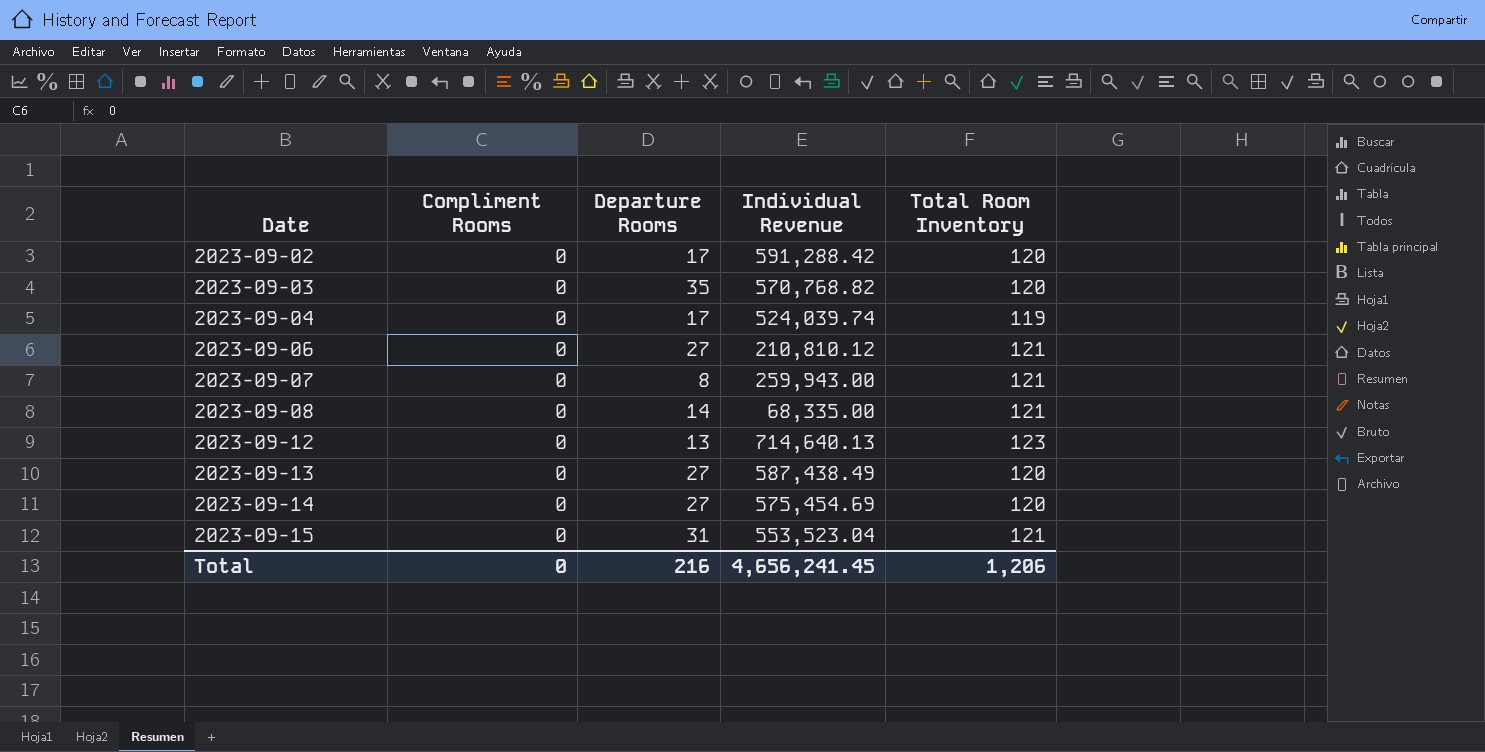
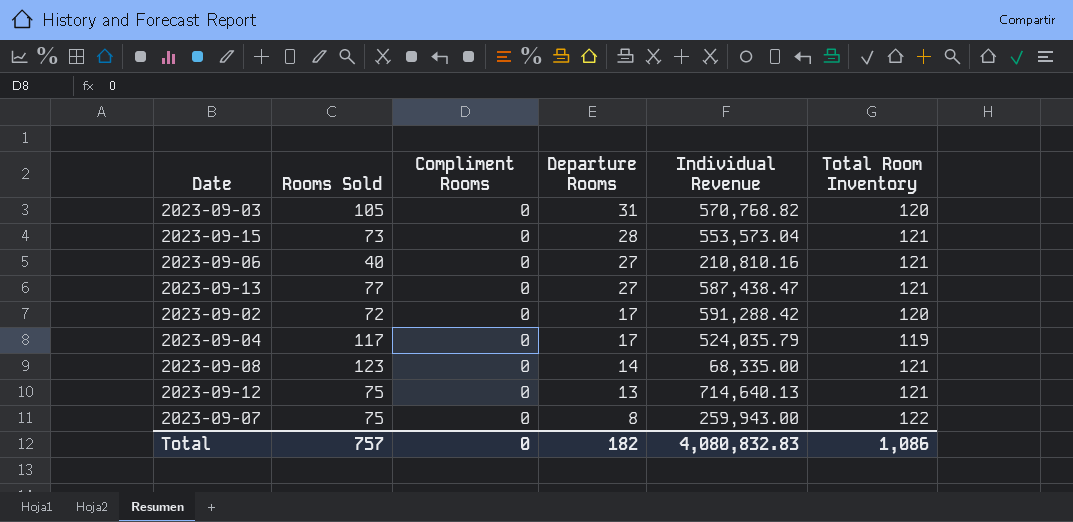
row order: Date ascending -> Departure Rooms descending
column Rooms Sold | position: none -> 2
row 2023-09-14: 0 | 27 | 575,454.69 | 120 -> none
2023-09-03 | Departure Rooms: 35 -> 31
2023-09-15 | Departure Rooms: 31 -> 28
2023-09-15 | Individual Revenue: 553,523.04 -> 553,573.04
2023-09-06 | Individual Revenue: 210,810.12 -> 210,810.16
2023-09-13 | Individual Revenue: 587,438.49 -> 587,438.47
2023-09-13 | Total Room Inventory: 120 -> 121
2023-09-04 | Individual Revenue: 524,039.74 -> 524,035.79
2023-09-12 | Total Room Inventory: 123 -> 121
2023-09-07 | Total Room Inventory: 121 -> 122
Total | Departure Rooms: 216 -> 182
Total | Individual Revenue: 4,656,241.45 -> 4,080,832.83
Total | Total Room Inventory: 1,206 -> 1,086

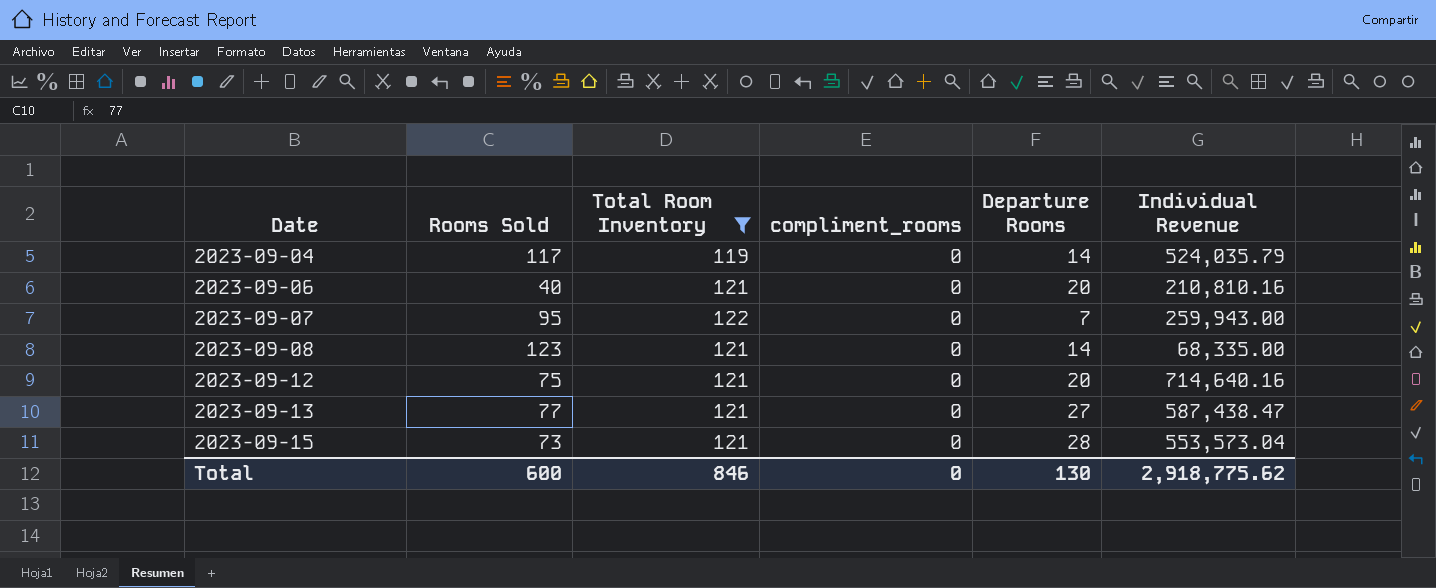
filter: none -> Total Room Inventory != 120
row order: Departure Rooms descending -> Date ascending
column Total Room Inventory | position: 6 -> 3
column name: Compliment Rooms -> compliment_rooms
2023-09-04 | Departure Rooms: 17 -> 14
2023-09-06 | Departure Rooms: 27 -> 20
2023-09-07 | Rooms Sold: 75 -> 95
2023-09-07 | Departure Rooms: 8 -> 7
2023-09-12 | Departure Rooms: 13 -> 20
2023-09-12 | Individual Revenue: 714,640.13 -> 714,640.16
Total | Rooms Sold: 757 -> 600
Total | Total Room Inventory: 1,086 -> 846
Total | Departure Rooms: 182 -> 130
Total | Individual Revenue: 4,080,832.83 -> 2,918,775.62

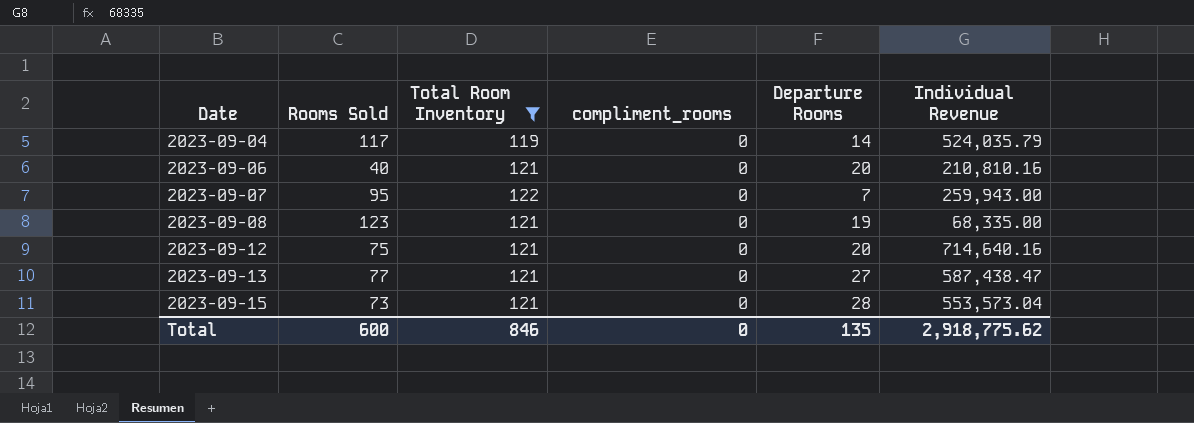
2023-09-08 | Departure Rooms: 14 -> 19
Total | Departure Rooms: 130 -> 135

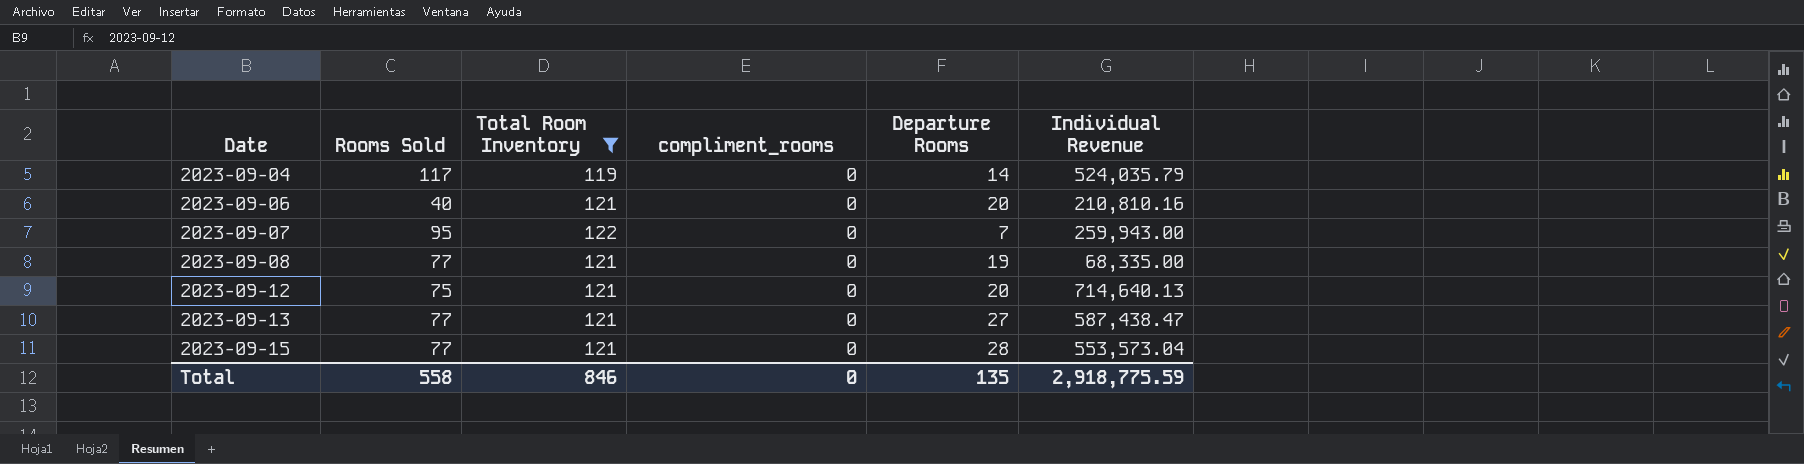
2023-09-08 | Rooms Sold: 123 -> 77
2023-09-12 | Individual Revenue: 714,640.16 -> 714,640.13
2023-09-15 | Rooms Sold: 73 -> 77
Total | Rooms Sold: 600 -> 558
Total | Individual Revenue: 2,918,775.62 -> 2,918,775.59

